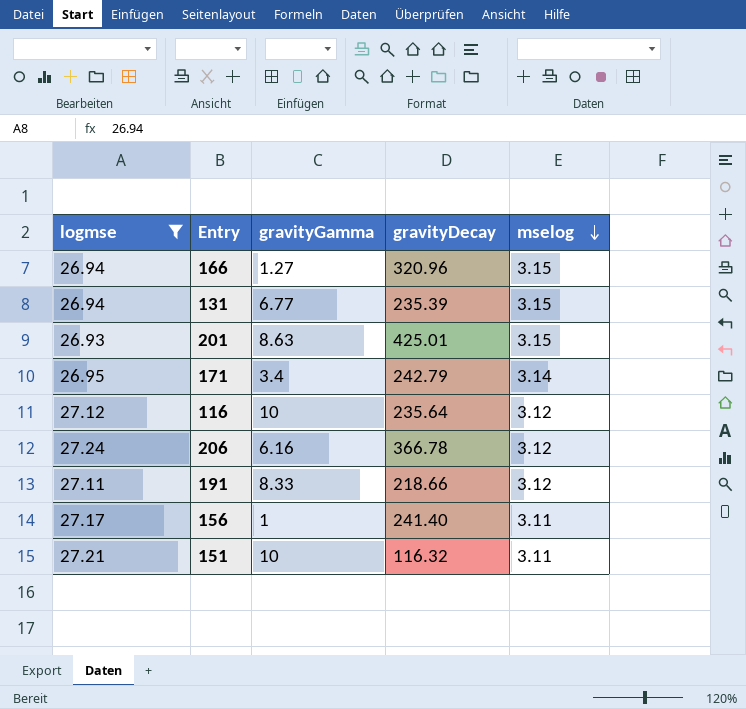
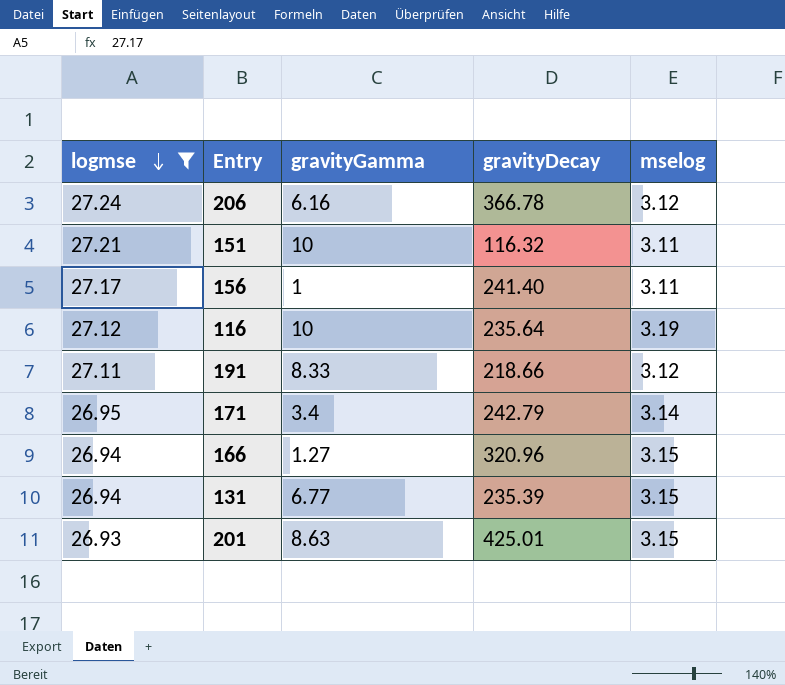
row order: mselog descending -> logmse descending
116 | mselog: 3.12 -> 3.19

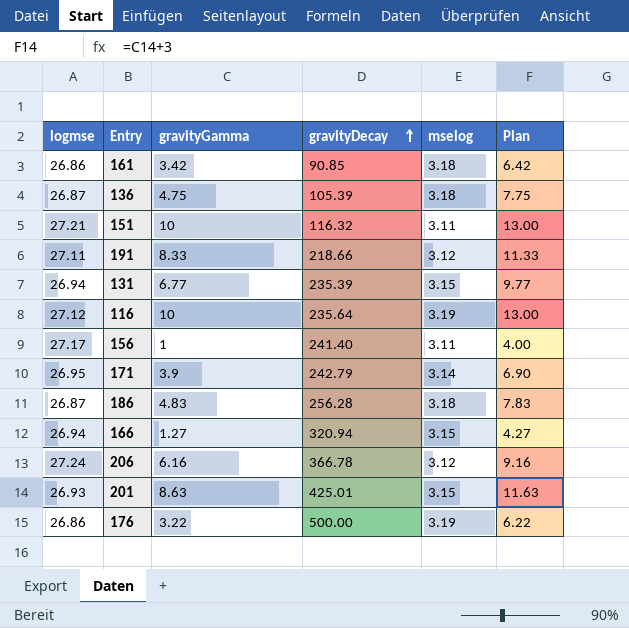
filter: logmse >= 26.93 -> none
row order: logmse descending -> gravityDecay ascending
column Plan | formula: none -> [gravityGamma] + 3
171 | gravityGamma: 3.4 -> 3.9
166 | gravityDecay: 320.96 -> 320.94

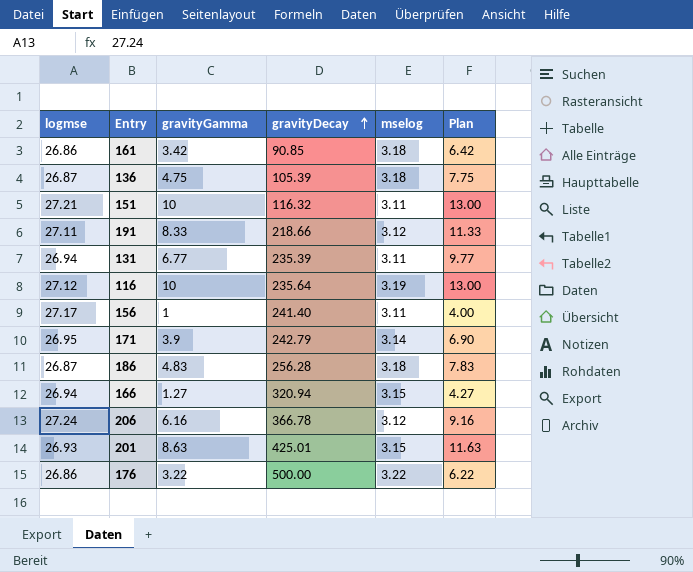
131 | mselog: 3.15 -> 3.11
176 | mselog: 3.19 -> 3.22

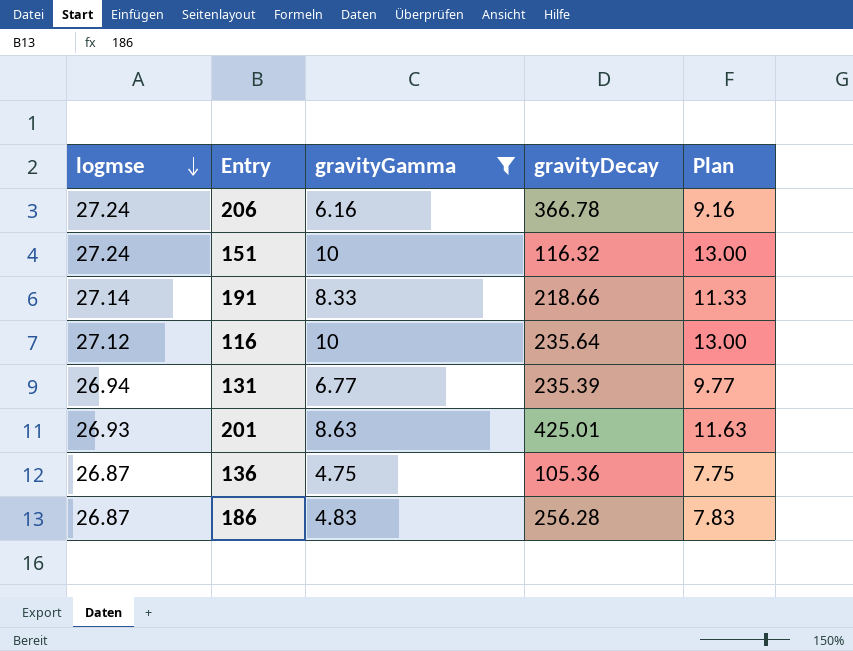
filter: none -> gravityGamma >= 4.75
row order: gravityDecay ascending -> logmse descending
column mselog | position: 5 -> none
151 | logmse: 27.21 -> 27.24
191 | logmse: 27.11 -> 27.14
136 | gravityDecay: 105.39 -> 105.36

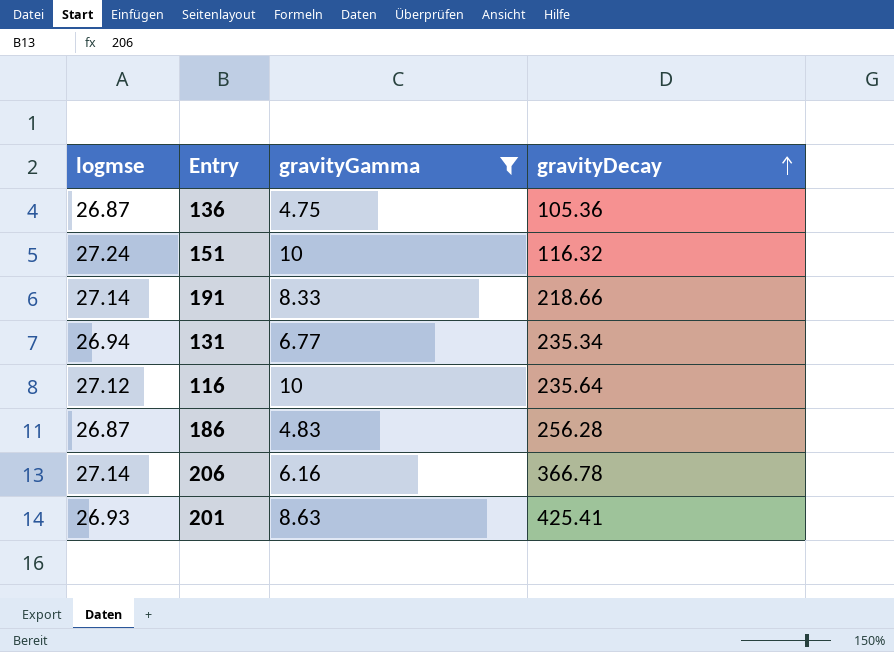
row order: logmse descending -> gravityDecay ascending
column Plan | formula: [gravityGamma] + 3 -> none
131 | gravityDecay: 235.39 -> 235.34
206 | logmse: 27.24 -> 27.14
201 | gravityDecay: 425.01 -> 425.41

